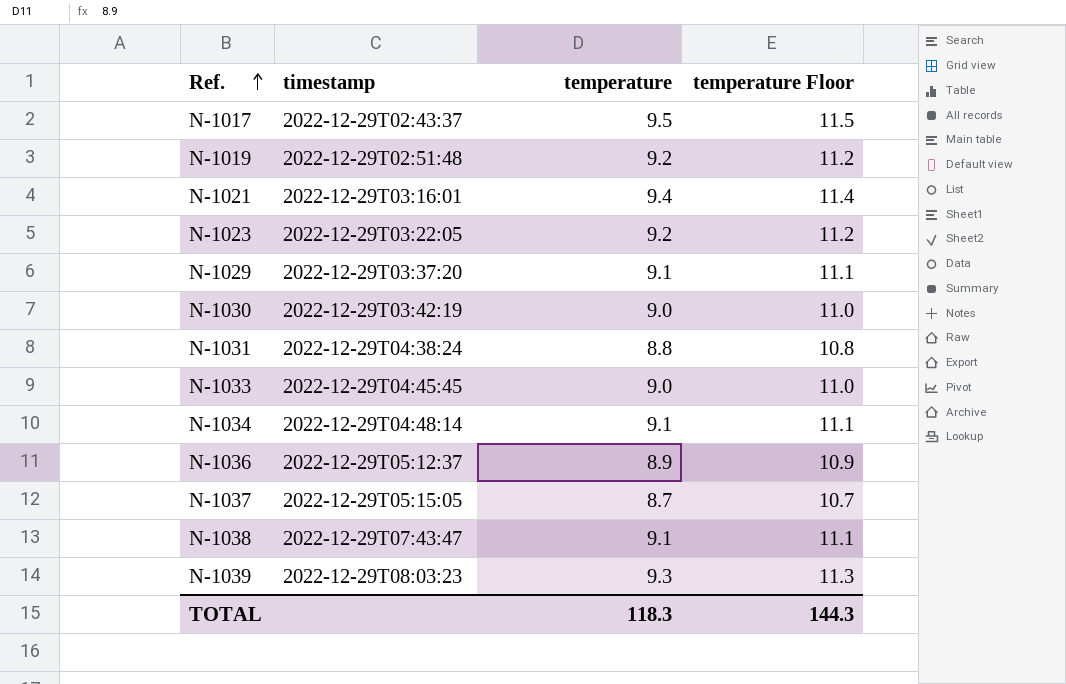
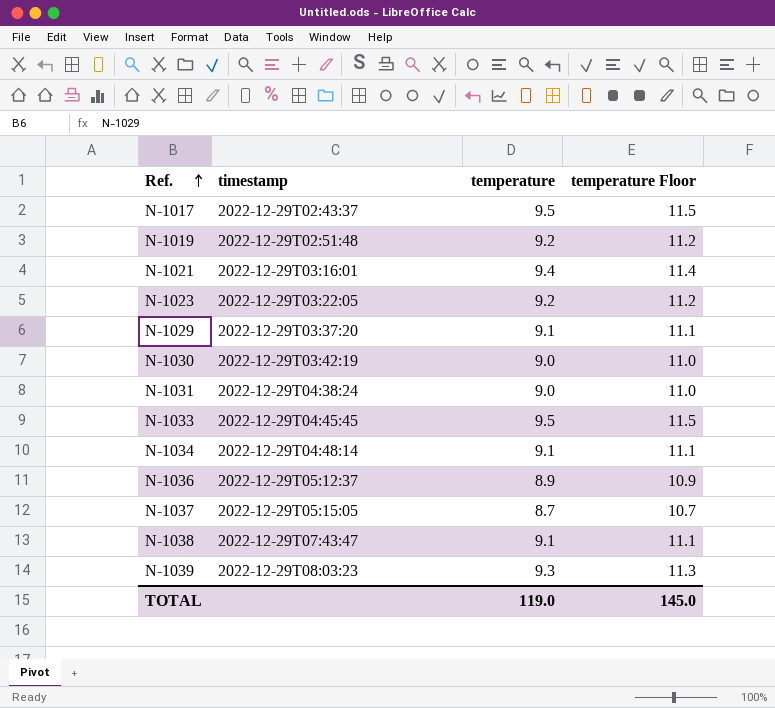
N-1031 | temperature: 8.8 -> 9.0
N-1031 | temperature Floor: 10.8 -> 11.0
N-1033 | temperature: 9.0 -> 9.5
N-1033 | temperature Floor: 11.0 -> 11.5
TOTAL | temperature: 118.3 -> 119.0
TOTAL | temperature Floor: 144.3 -> 145.0

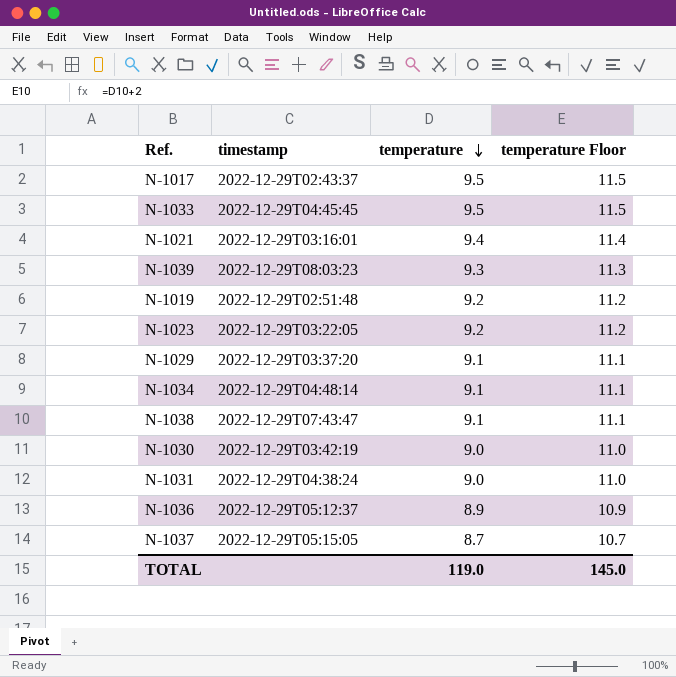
row order: Ref. ascending -> temperature descending

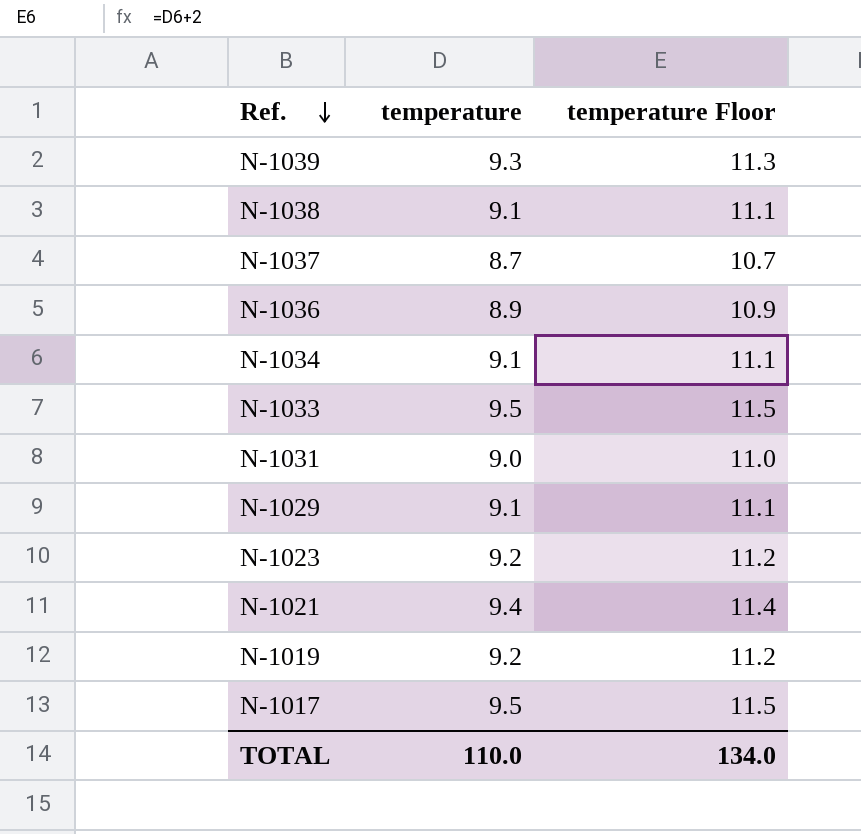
row order: temperature descending -> Ref. descending
column timestamp | position: 2 -> none
row N-1030: 2022-12-29T03:42:19 | 9.0 | 11.0 -> none
TOTAL | temperature: 119.0 -> 110.0
TOTAL | temperature Floor: 145.0 -> 134.0

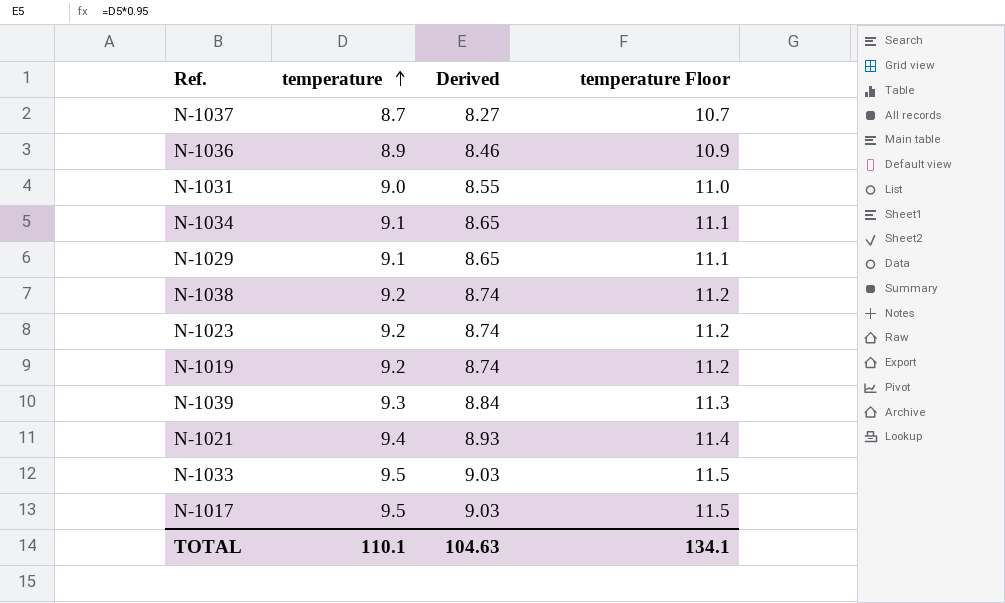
row order: Ref. descending -> temperature ascending
column Derived | formula: none -> [temperature] * 0.95
N-1038 | temperature: 9.1 -> 9.2
N-1038 | temperature Floor: 11.1 -> 11.2
TOTAL | temperature: 110.0 -> 110.1
TOTAL | temperature Floor: 134.0 -> 134.1

